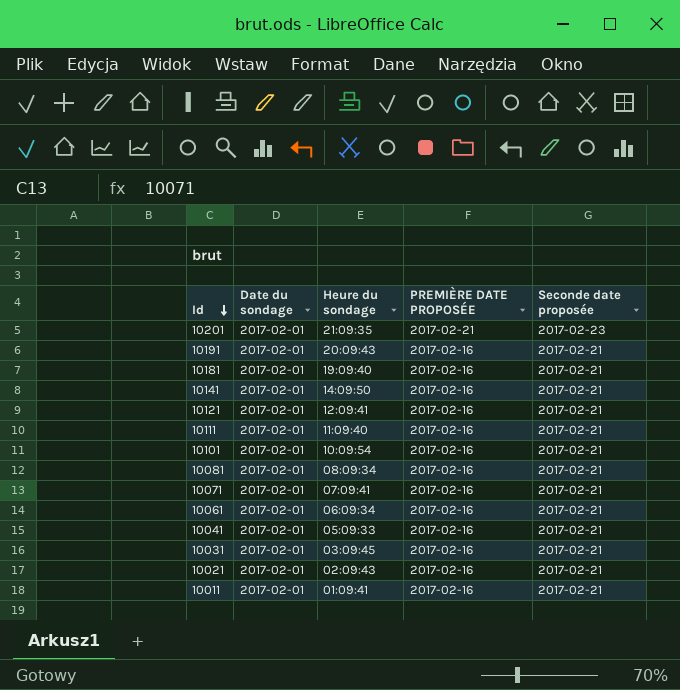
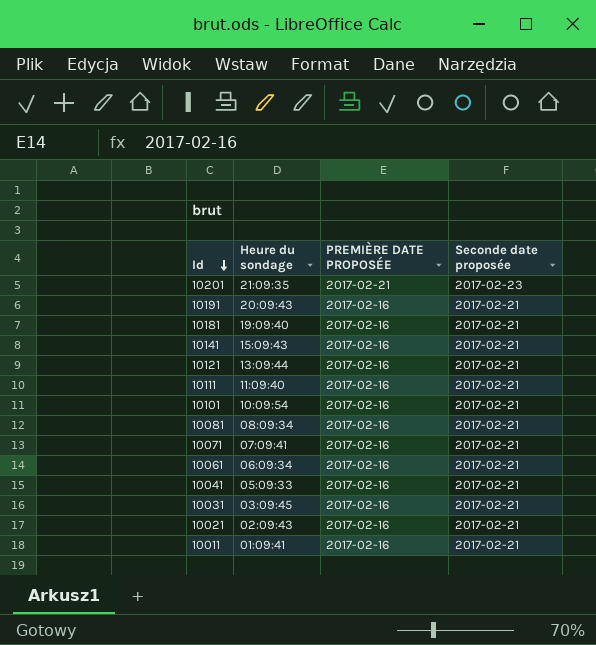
column Date du sondage | position: 2 -> none
10141 | Heure du sondage: 14:09:50 -> 15:09:43
10121 | Heure du sondage: 12:09:41 -> 13:09:44

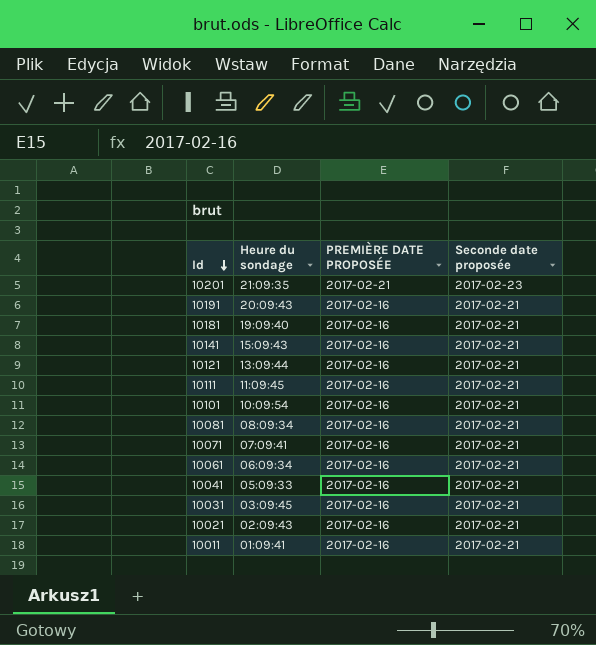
10111 | Heure du sondage: 11:09:40 -> 11:09:45

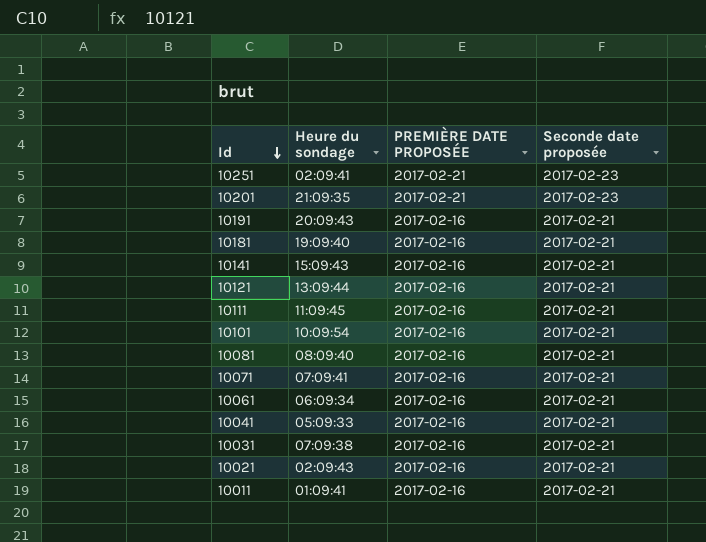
row 10251: none -> 02:09:41 | 2017-02-21 | 2017-02-23
10081 | Heure du sondage: 08:09:34 -> 08:09:40
10031 | Heure du sondage: 03:09:45 -> 07:09:38

